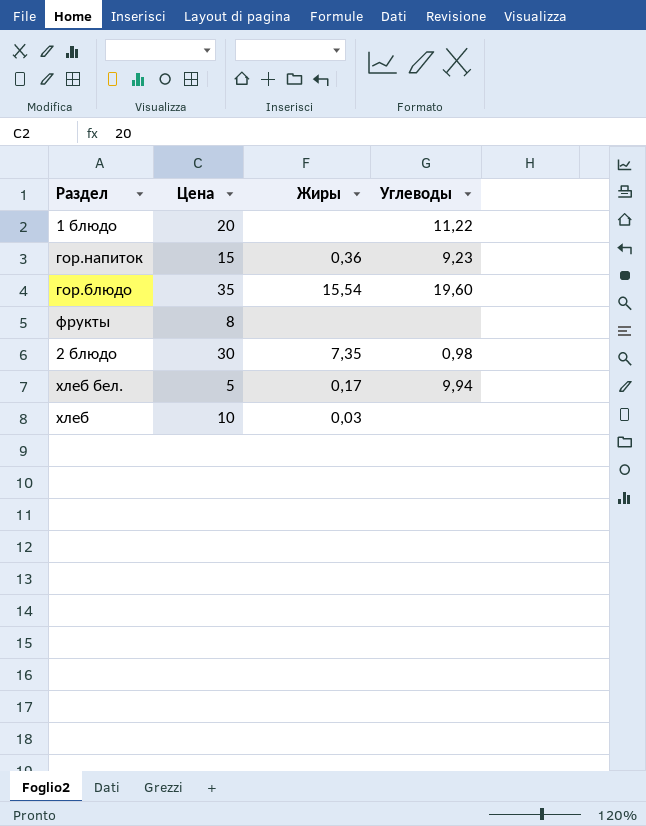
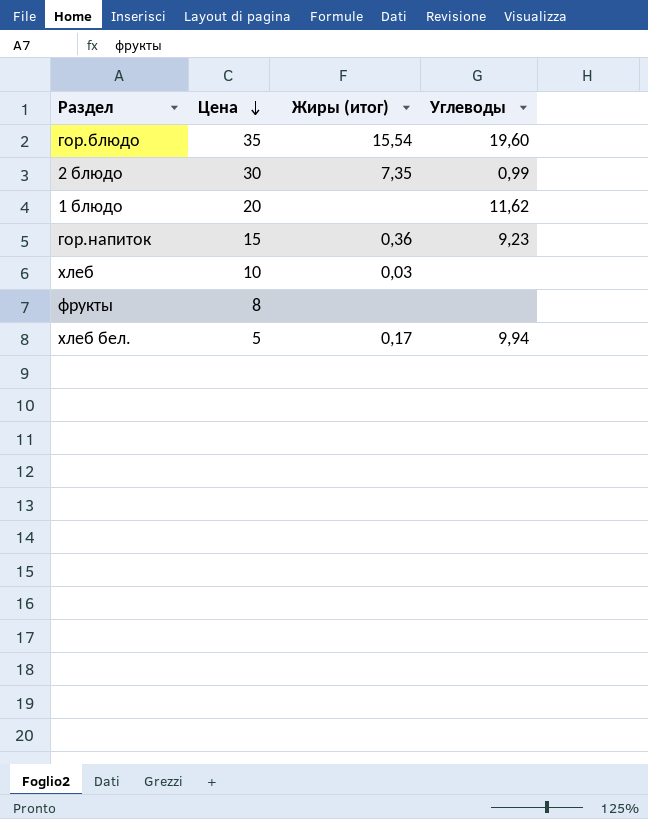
row order: none -> Цена descending
column name: Жиры -> Жиры (итог)
2 блюдо | Углеводы: 0,98 -> 0,99
1 блюдо | Углеводы: 11,22 -> 11,62

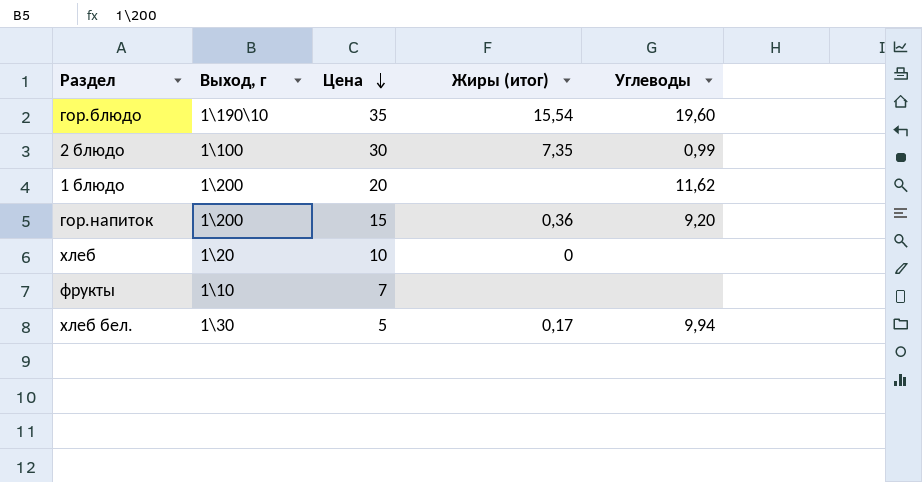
column Выход, г | position: none -> 2
гор.напиток | Углеводы: 9,23 -> 9,20
хлеб | Жиры (итог): 0,03 -> 0
фрукты | Цена: 8 -> 7

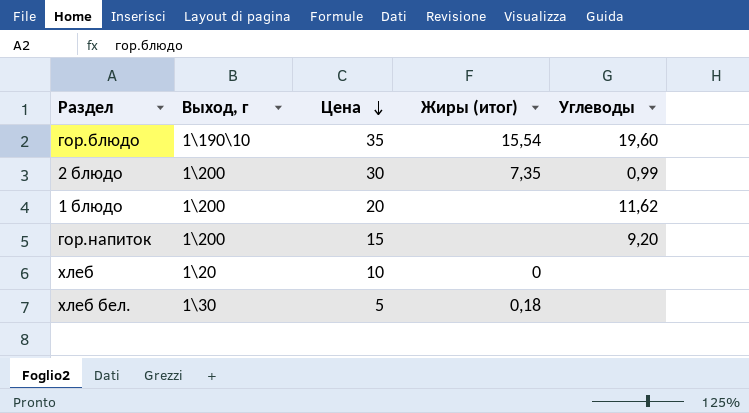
row фрукты: 1\10 | 7 | none | none -> none
2 блюдо | Выход, г: 1\100 -> 1\200
гор.напиток | Жиры (итог): 0,36 -> none
хлеб бел. | Жиры (итог): 0,17 -> 0,18
хлеб бел. | Углеводы: 9,94 -> none

